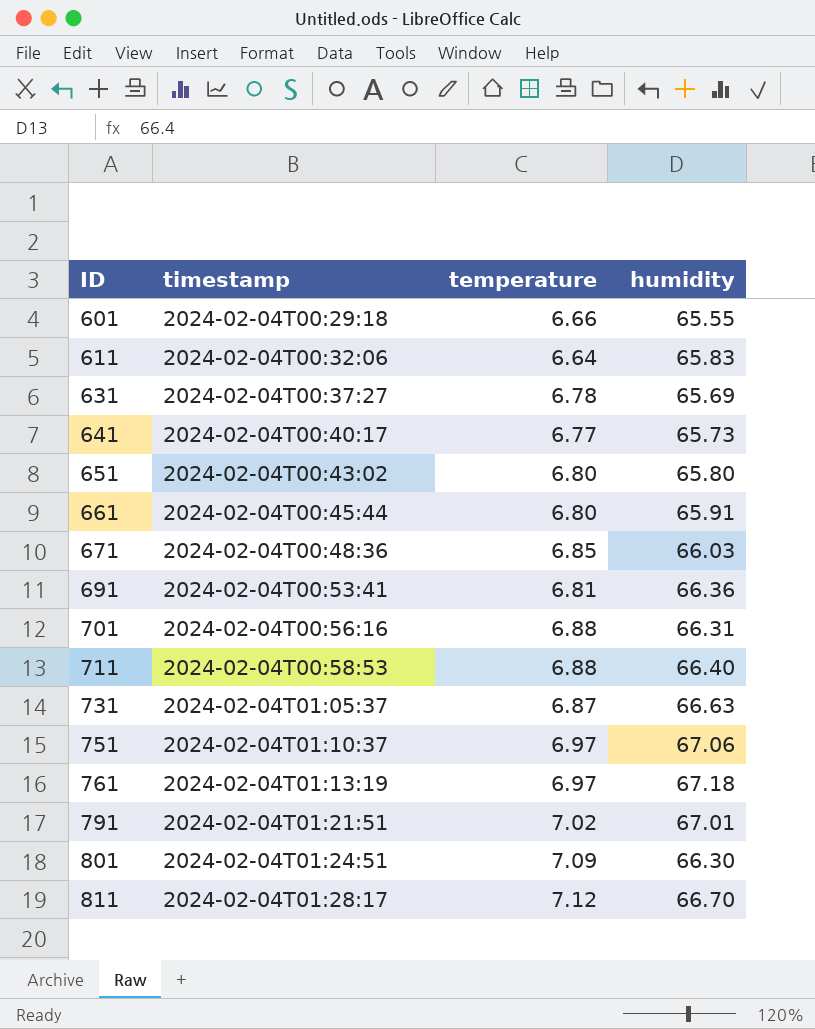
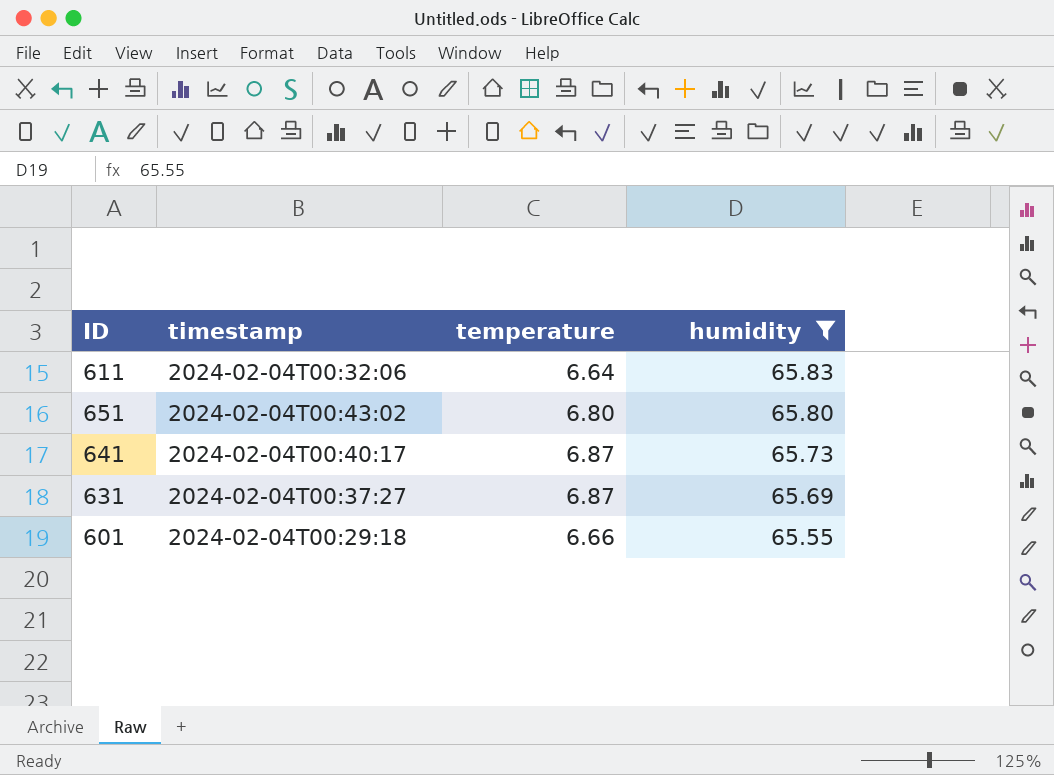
filter: none -> humidity <= 65.83
row order: ID ascending -> humidity descending
641 | temperature: 6.77 -> 6.87
631 | temperature: 6.78 -> 6.87

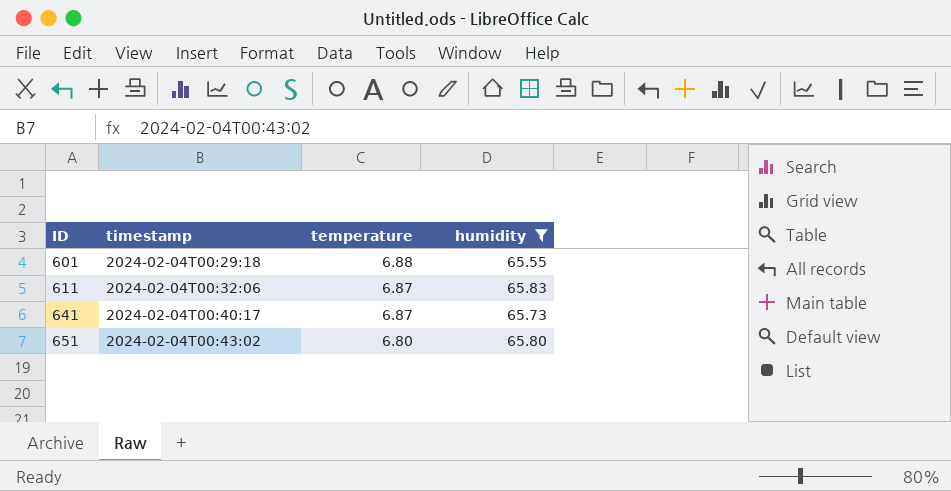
row order: humidity descending -> ID ascending
row 631: 2024-02-04T00:37:27 | 6.87 | 65.69 -> none
601 | temperature: 6.66 -> 6.88
611 | temperature: 6.64 -> 6.87

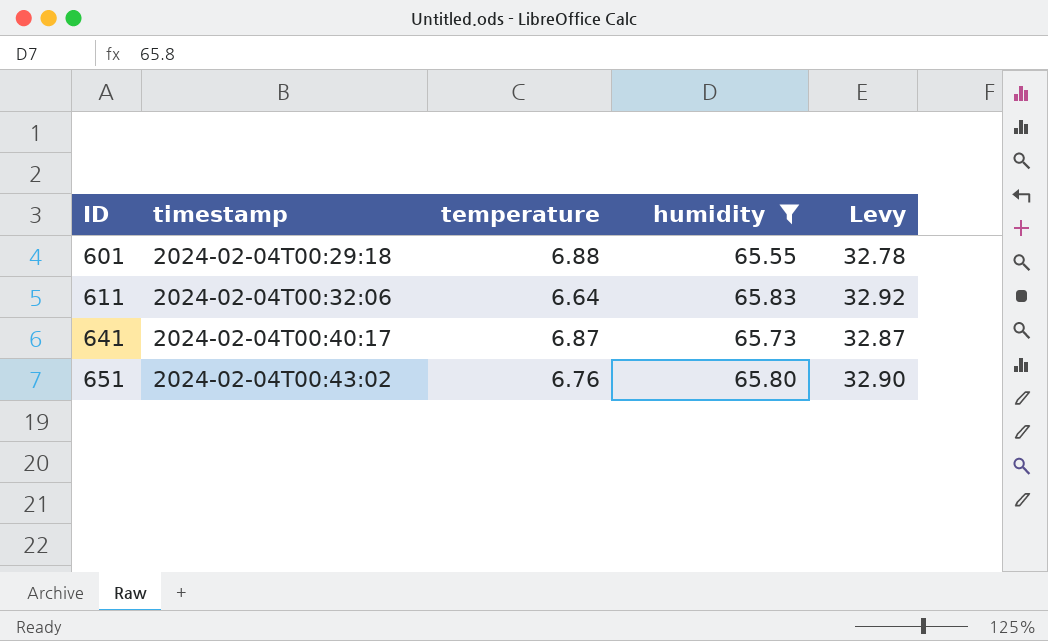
column Levy | formula: none -> [humidity] * 0.5
611 | temperature: 6.87 -> 6.64
651 | temperature: 6.80 -> 6.76

